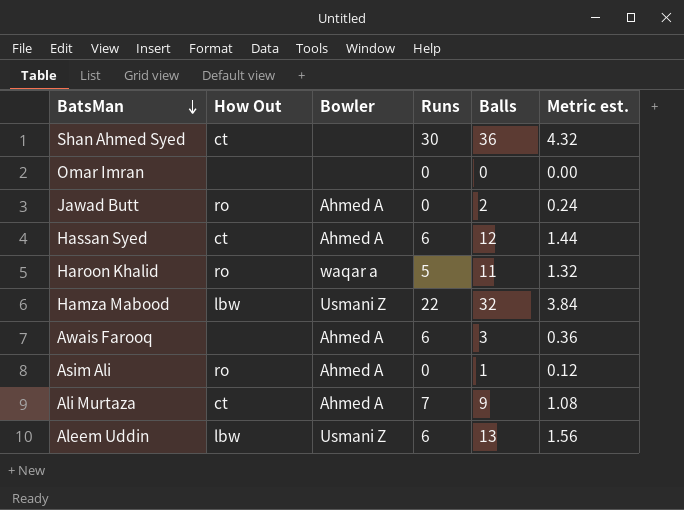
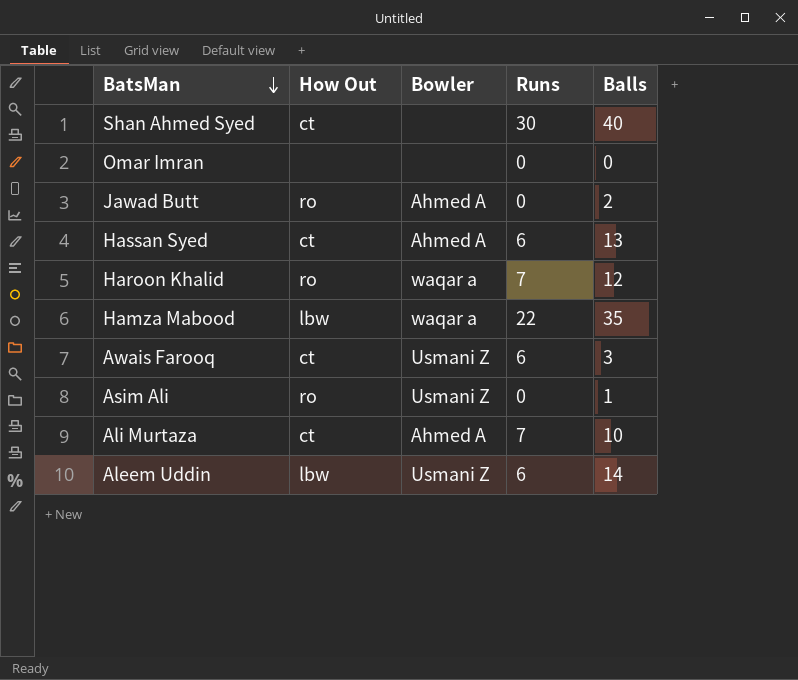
column Metric est. | formula: [Balls] * 0.12 -> none
Shan Ahmed Syed | Balls: 36 -> 40
Hassan Syed | Balls: 12 -> 13
Haroon Khalid | Runs: 5 -> 7
Haroon Khalid | Balls: 11 -> 12
Hamza Mabood | Bowler: Usmani Z -> waqar a
Hamza Mabood | Balls: 32 -> 35
Awais Farooq | How Out: none -> ct
Awais Farooq | Bowler: Ahmed A -> Usmani Z
Asim Ali | Bowler: Ahmed A -> Usmani Z
Ali Murtaza | Balls: 9 -> 10
Aleem Uddin | Balls: 13 -> 14

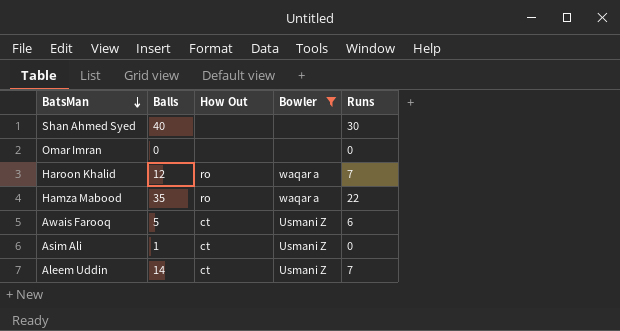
filter: none -> Bowler != Ahmed A
column Balls | position: 5 -> 2
Shan Ahmed Syed | How Out: ct -> none
Hamza Mabood | How Out: lbw -> ro
Awais Farooq | Balls: 3 -> 5
Asim Ali | How Out: ro -> ct
Aleem Uddin | How Out: lbw -> ct
Aleem Uddin | Runs: 6 -> 7

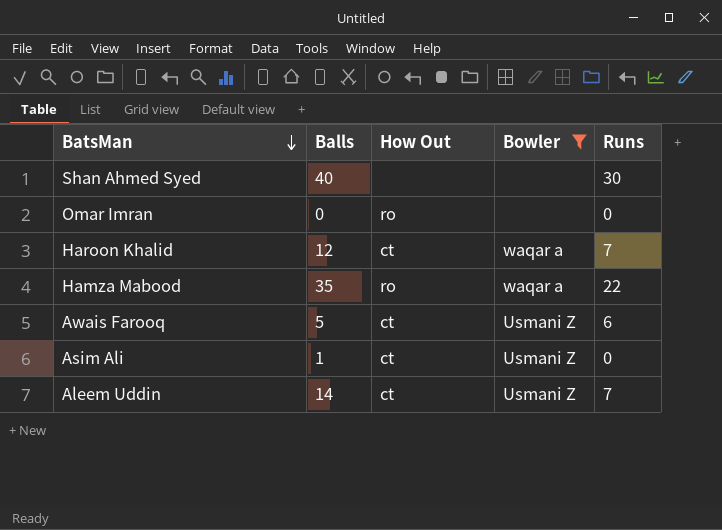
Omar Imran | How Out: none -> ro
Haroon Khalid | How Out: ro -> ct

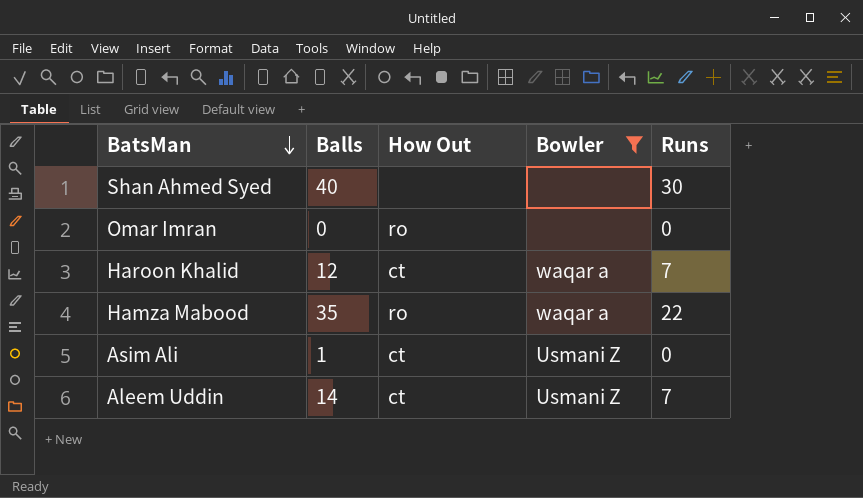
row Awais Farooq: 5 | ct | Usmani Z | 6 -> none

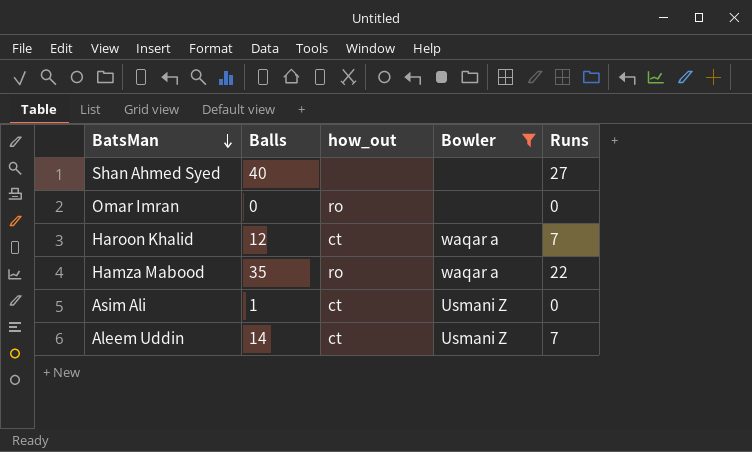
column name: How Out -> how_out
Shan Ahmed Syed | Runs: 30 -> 27

